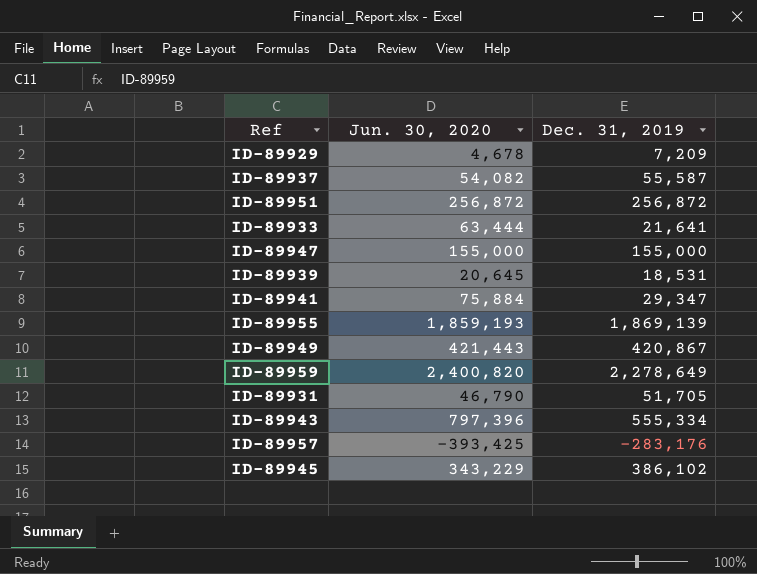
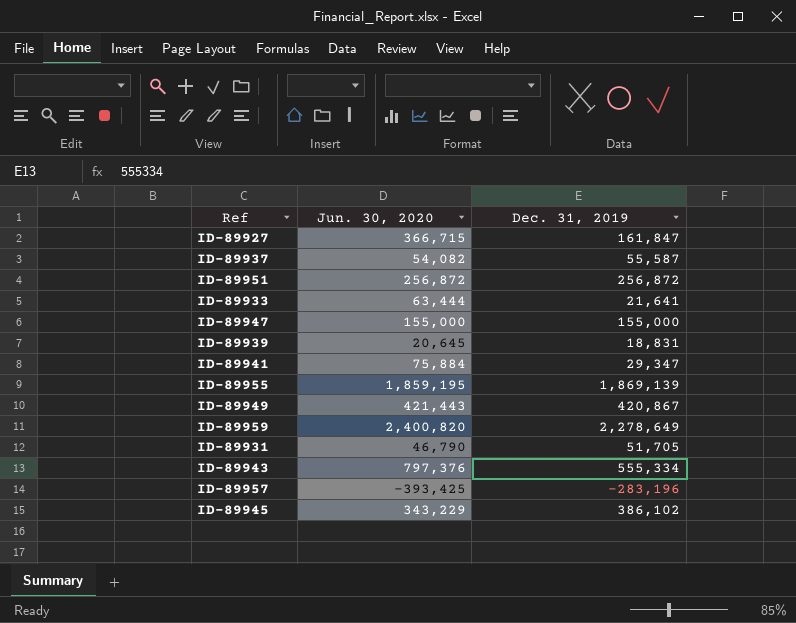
row ID-89929: 4,678 | 7,209 -> none
row ID-89927: none -> 366,715 | 161,847
ID-89939 | Dec. 31, 2019: 18,531 -> 18,831
ID-89955 | Jun. 30, 2020: 1,859,193 -> 1,859,195
ID-89943 | Jun. 30, 2020: 797,396 -> 797,376
ID-89957 | Dec. 31, 2019: -283,176 -> -283,196

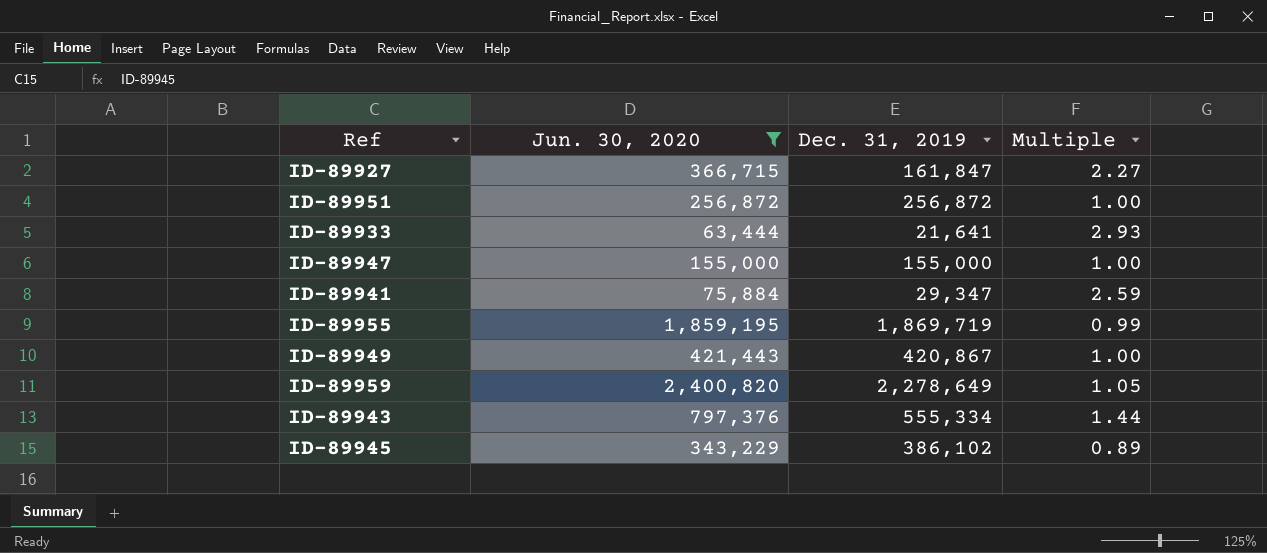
filter: none -> Jun. 30, 2020 >= 63,444
column Multiple | formula: none -> [Jun. 30, 2020] / [Dec. 31, 2019]
ID-89955 | Dec. 31, 2019: 1,869,139 -> 1,869,719

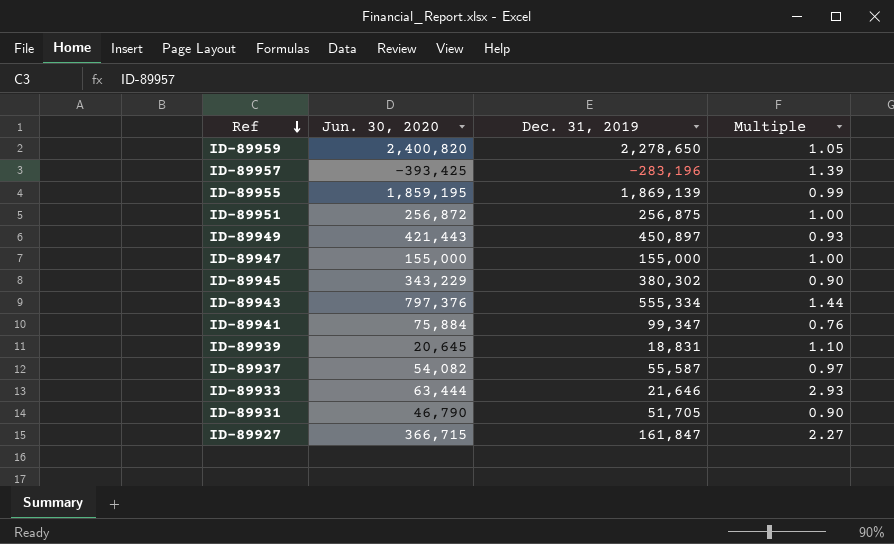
filter: Jun. 30, 2020 >= 63,444 -> none
row order: none -> Ref descending
ID-89959 | Dec. 31, 2019: 2,278,649 -> 2,278,650
ID-89955 | Dec. 31, 2019: 1,869,719 -> 1,869,139
ID-89951 | Dec. 31, 2019: 256,872 -> 256,875
ID-89949 | Dec. 31, 2019: 420,867 -> 450,897
ID-89949 | Multiple: 1.00 -> 0.93
ID-89945 | Dec. 31, 2019: 386,102 -> 380,302
ID-89945 | Multiple: 0.89 -> 0.90
ID-89941 | Dec. 31, 2019: 29,347 -> 99,347
ID-89941 | Multiple: 2.59 -> 0.76
ID-89933 | Dec. 31, 2019: 21,641 -> 21,646

